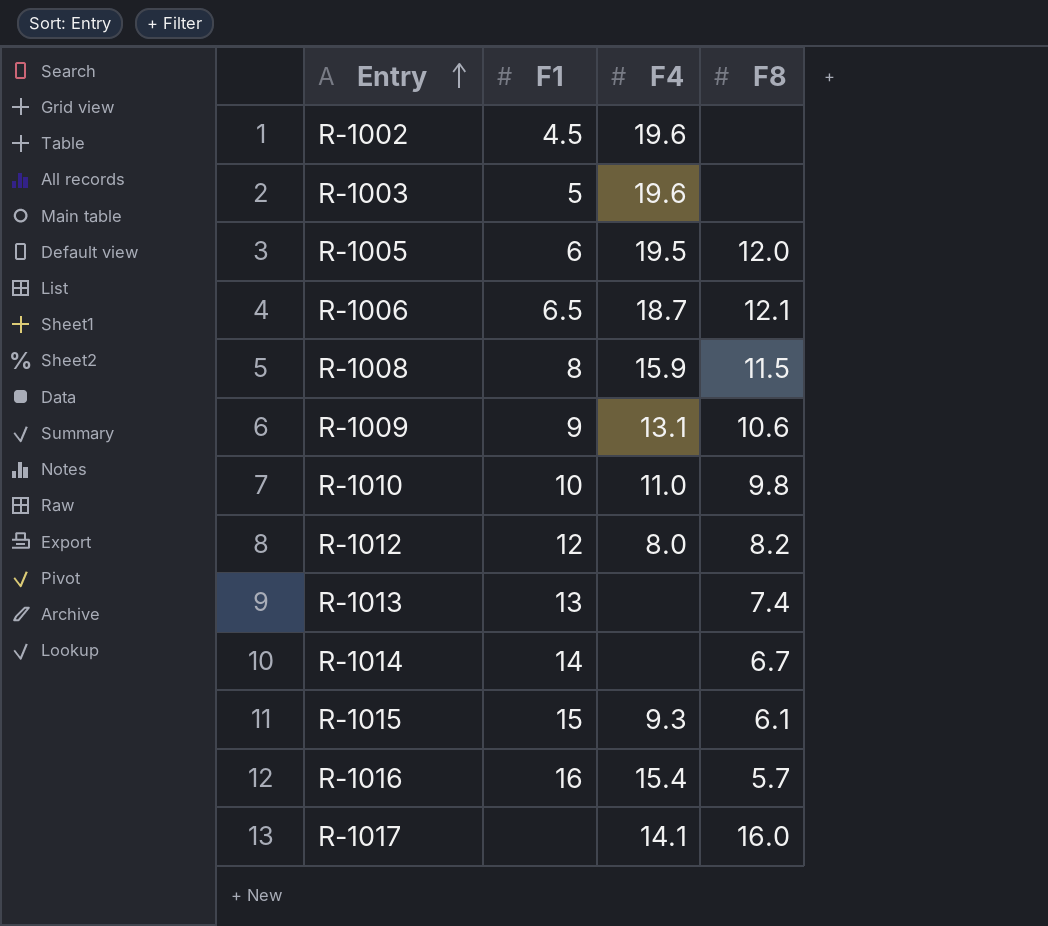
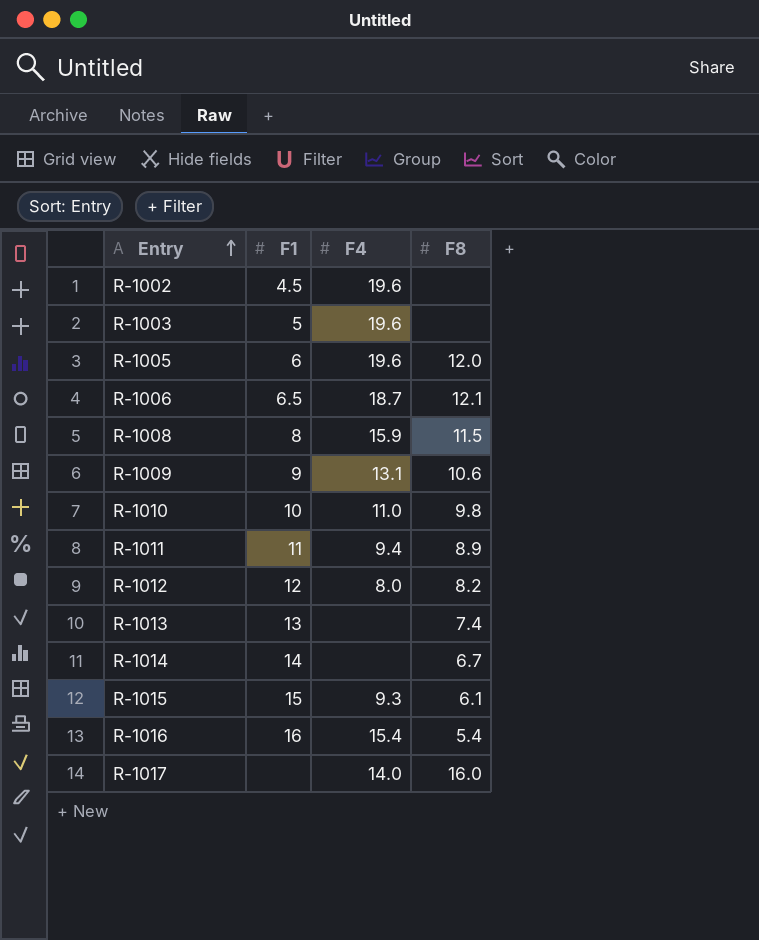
R-1005 | F4: 19.5 -> 19.6
row R-1011: none -> 11 | 9.4 | 8.9
R-1016 | F8: 5.7 -> 5.4
R-1017 | F4: 14.1 -> 14.0

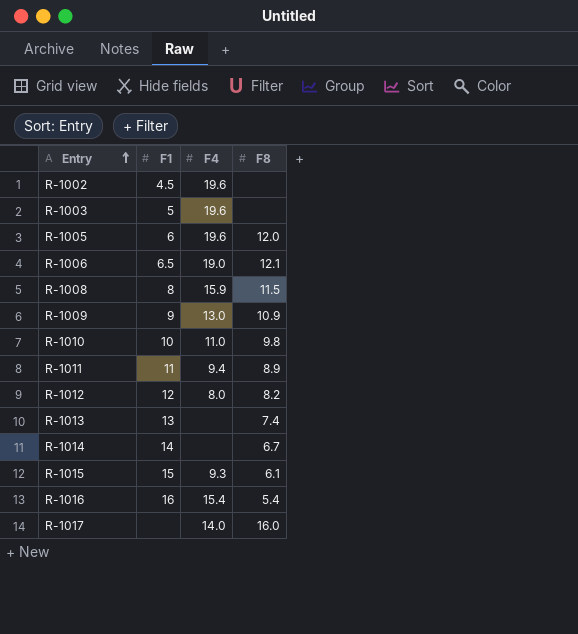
R-1006 | F4: 18.7 -> 19.0
R-1009 | F4: 13.1 -> 13.0
R-1009 | F8: 10.6 -> 10.9

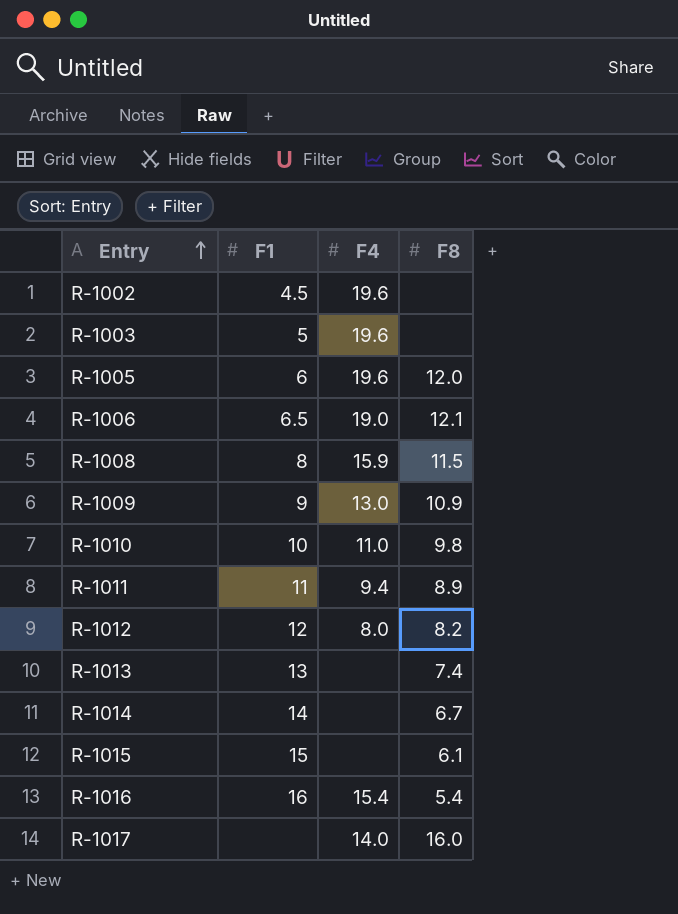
R-1015 | F4: 9.3 -> none

